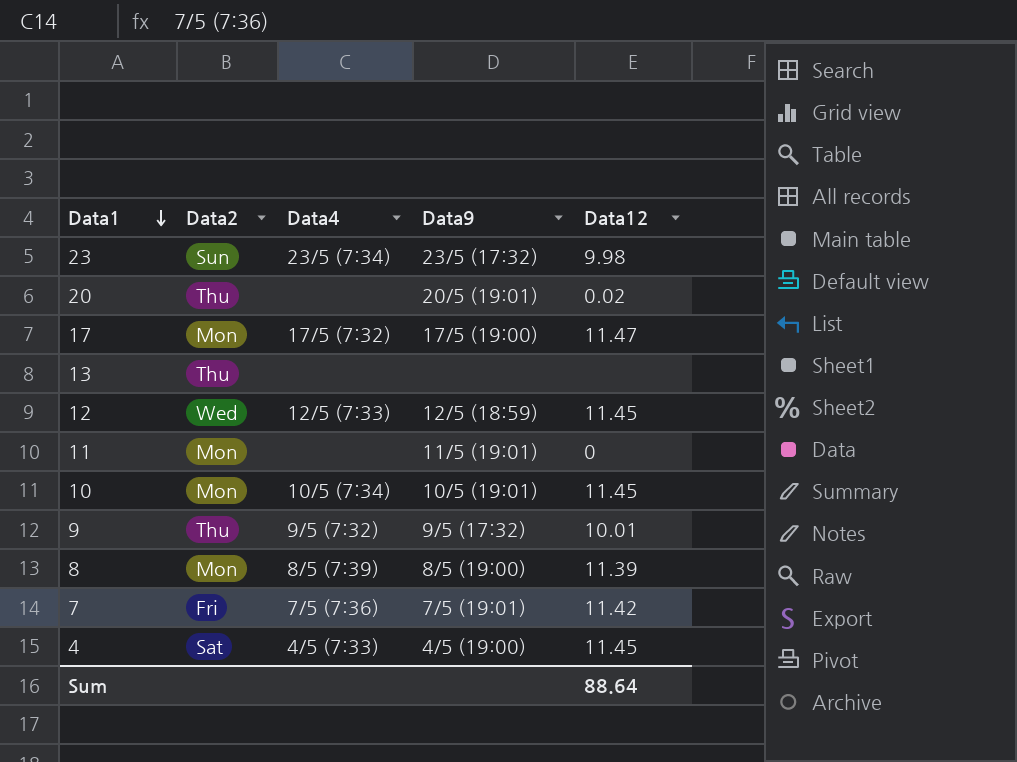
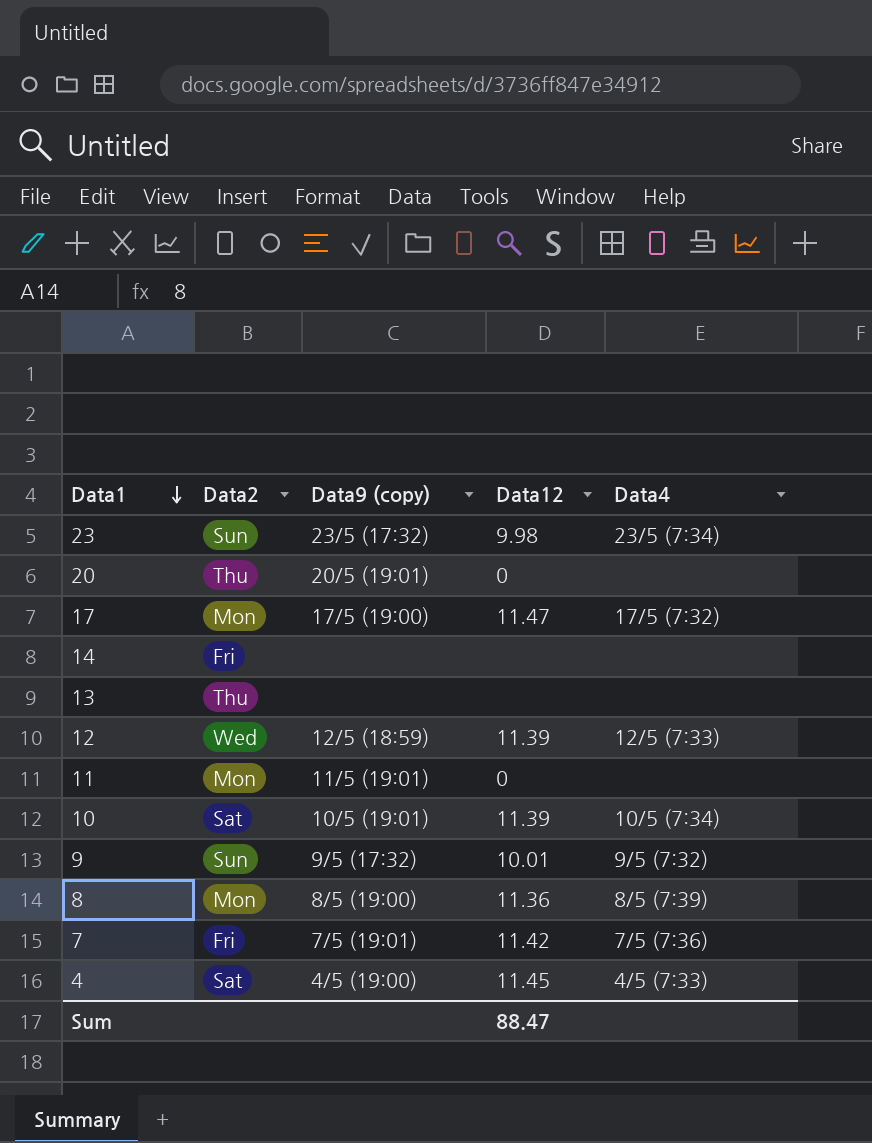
column name: Data9 -> Data9 (copy)
column Data4 | position: 3 -> 5
20 | Data12: 0.02 -> 0
row 14: none -> Fri | none | none | none
12 | Data12: 11.45 -> 11.39
10 | Data2: Mon -> Sat
10 | Data12: 11.45 -> 11.39
9 | Data2: Thu -> Sun
8 | Data12: 11.39 -> 11.36
Sum | Data12: 88.64 -> 88.47

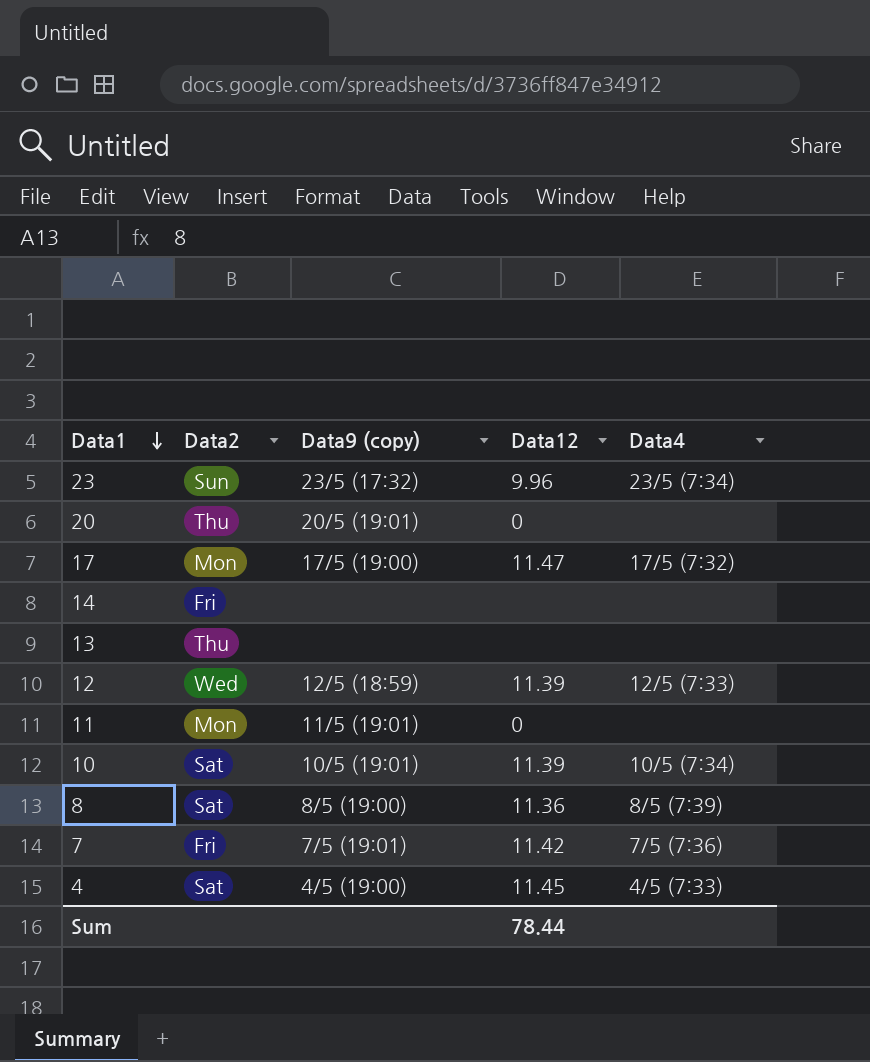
row 9: Sun | 9/5 (17:32) | 10.01 | 9/5 (7:32) -> none
23 | Data12: 9.98 -> 9.96
8 | Data2: Mon -> Sat
Sum | Data12: 88.47 -> 78.44

